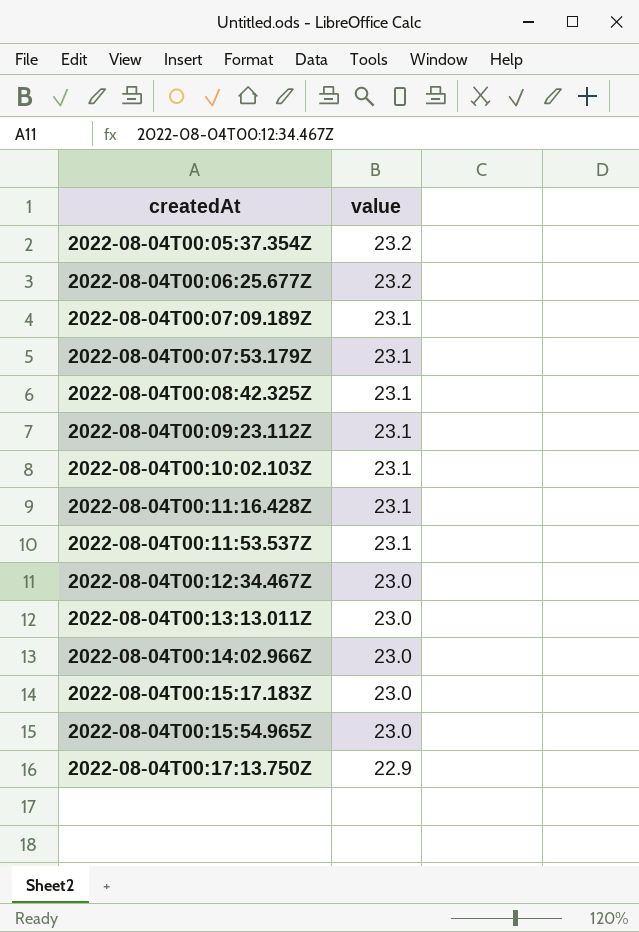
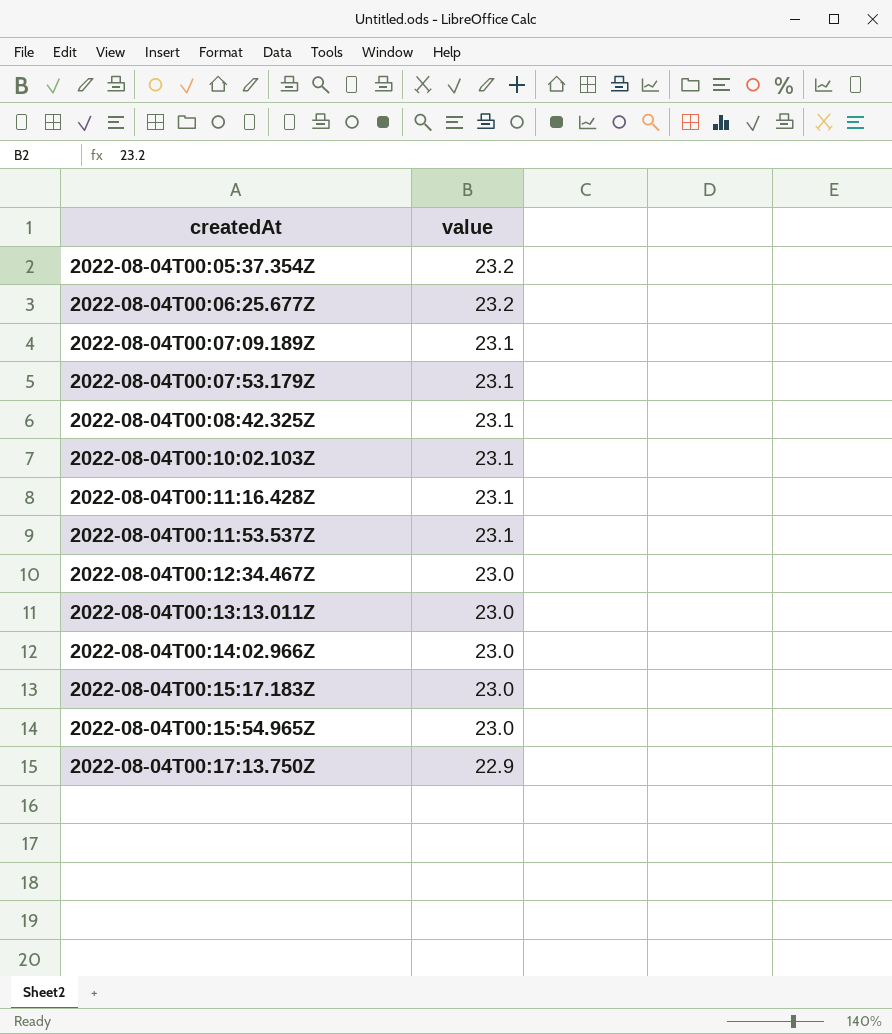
row 2022-08-04T00:09:23.112Z: 23.1 -> none

